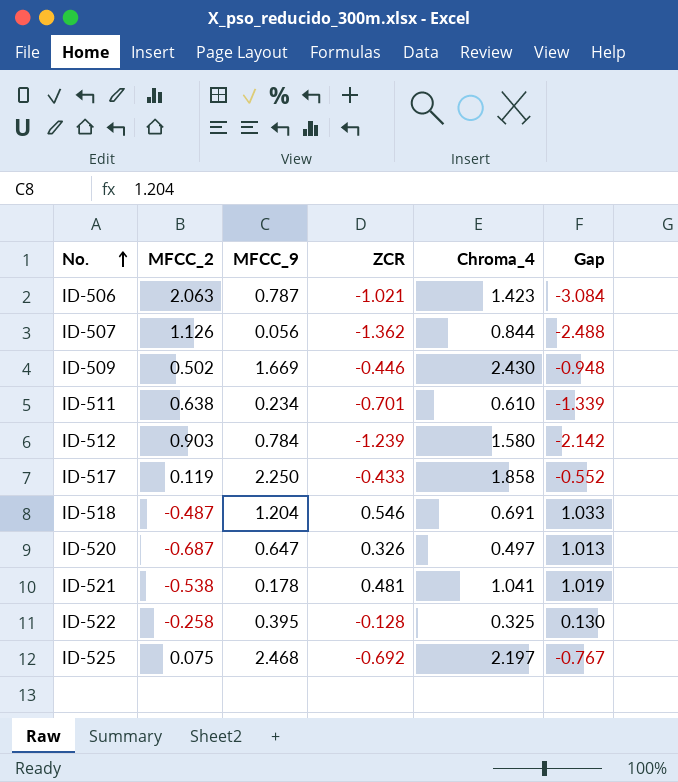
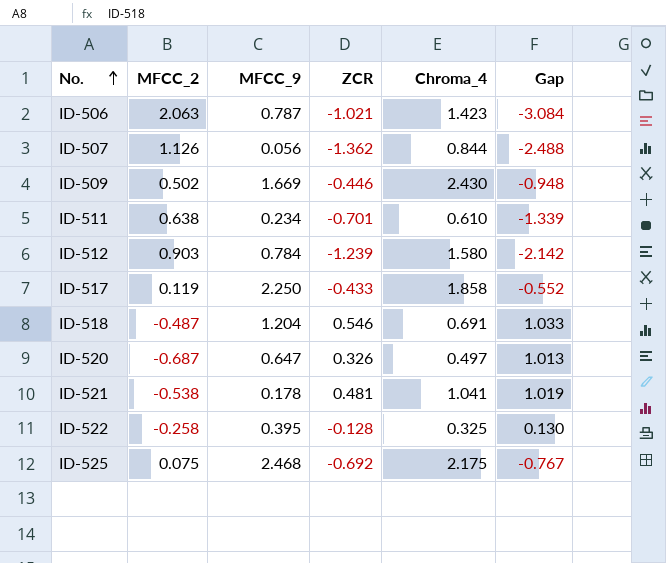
ID-525 | Chroma_4: 2.197 -> 2.175

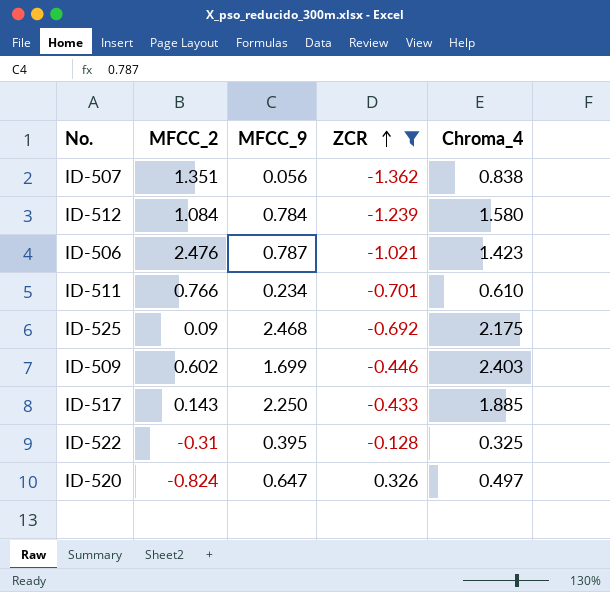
filter: none -> ZCR <= 0.326
row order: No. ascending -> ZCR ascending
column Gap | formula: [ZCR] - [MFCC_2] -> none
ID-507 | MFCC_2: 1.126 -> 1.351
ID-507 | Chroma_4: 0.844 -> 0.838
ID-512 | MFCC_2: 0.903 -> 1.084
ID-506 | MFCC_2: 2.063 -> 2.476
ID-511 | MFCC_2: 0.638 -> 0.766
ID-525 | MFCC_2: 0.075 -> 0.09
ID-509 | MFCC_2: 0.502 -> 0.602
ID-509 | MFCC_9: 1.669 -> 1.699
ID-509 | Chroma_4: 2.430 -> 2.403
ID-517 | MFCC_2: 0.119 -> 0.143
ID-517 | Chroma_4: 1.858 -> 1.885
ID-522 | MFCC_2: -0.258 -> -0.31
ID-520 | MFCC_2: -0.687 -> -0.824

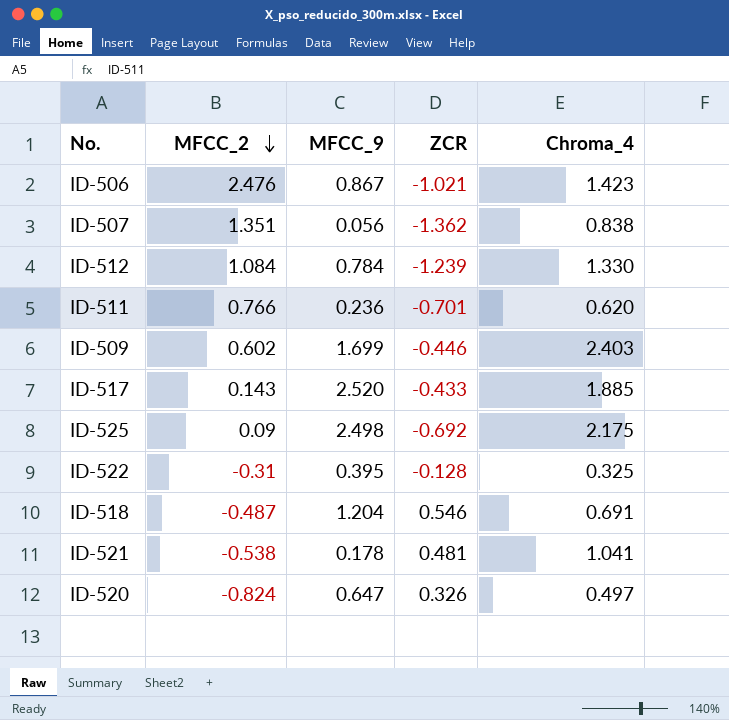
filter: ZCR <= 0.326 -> none
row order: ZCR ascending -> MFCC_2 descending
ID-506 | MFCC_9: 0.787 -> 0.867
ID-512 | Chroma_4: 1.580 -> 1.330
ID-511 | MFCC_9: 0.234 -> 0.236
ID-511 | Chroma_4: 0.610 -> 0.620
ID-517 | MFCC_9: 2.250 -> 2.520
ID-525 | MFCC_9: 2.468 -> 2.498

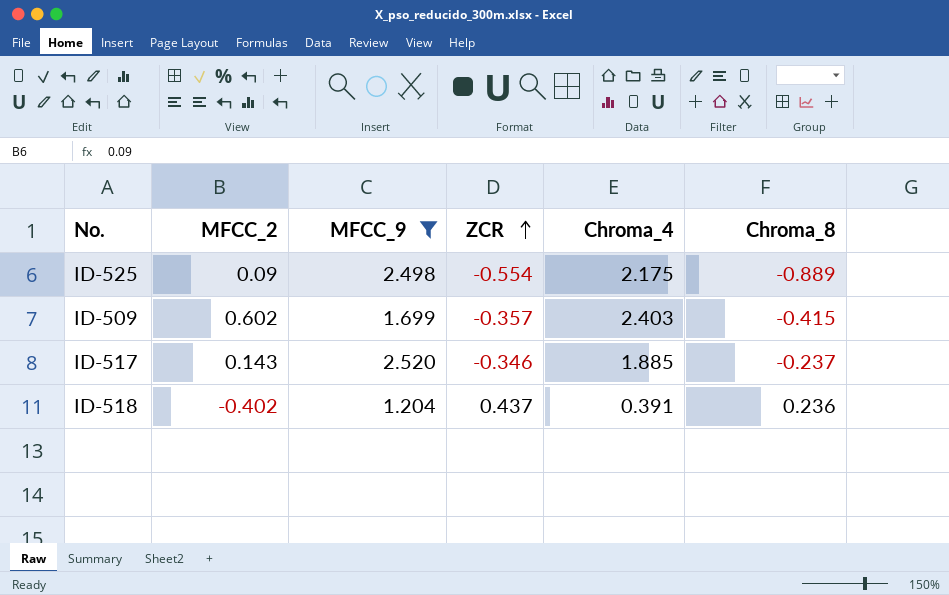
filter: none -> MFCC_9 >= 1.204
row order: MFCC_2 descending -> ZCR ascending
column Chroma_8 | position: none -> 6
ID-525 | ZCR: -0.692 -> -0.554
ID-509 | ZCR: -0.446 -> -0.357
ID-517 | ZCR: -0.433 -> -0.346
ID-518 | MFCC_2: -0.487 -> -0.402
ID-518 | ZCR: 0.546 -> 0.437
ID-518 | Chroma_4: 0.691 -> 0.391

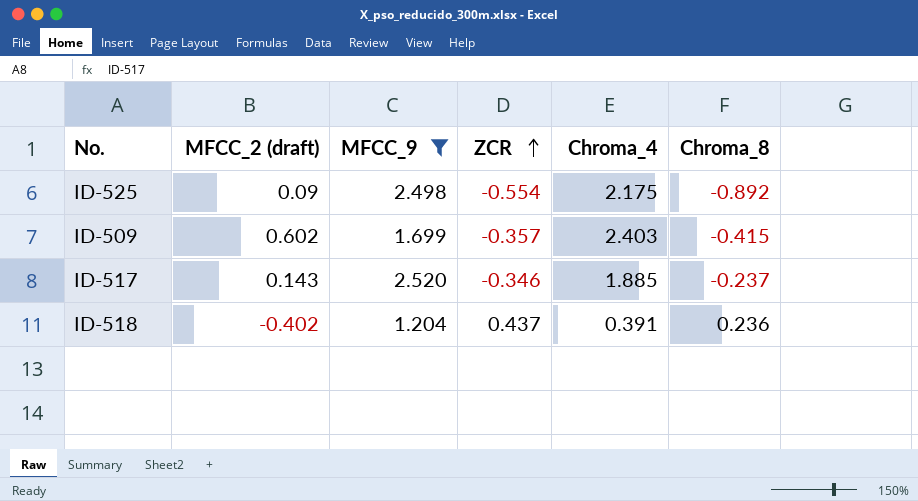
column name: MFCC_2 -> MFCC_2 (draft)
ID-525 | Chroma_8: -0.889 -> -0.892

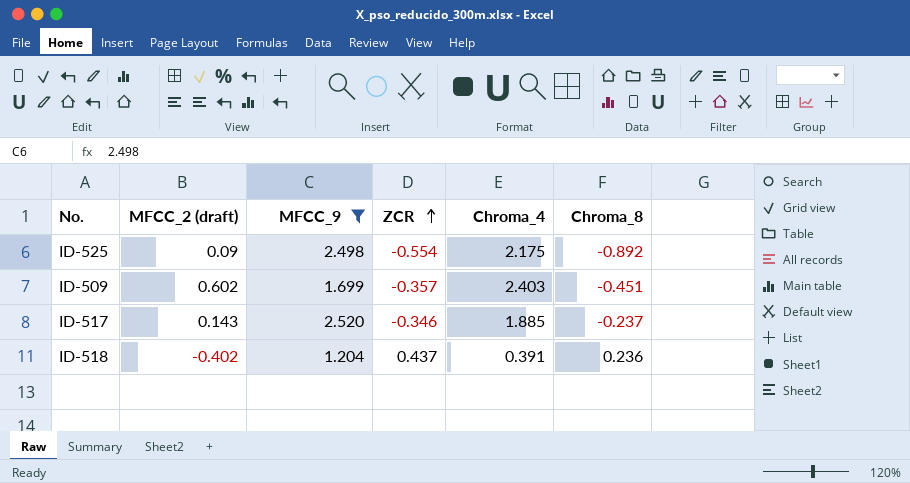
ID-509 | Chroma_8: -0.415 -> -0.451

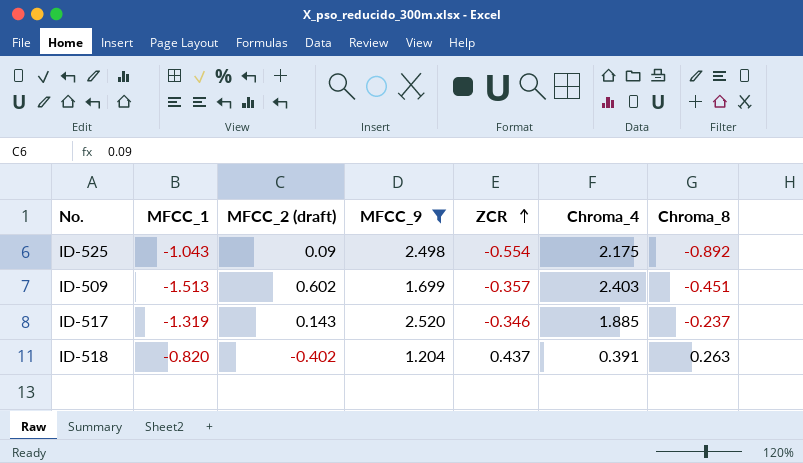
column MFCC_1 | position: none -> 2
ID-518 | Chroma_8: 0.236 -> 0.263

